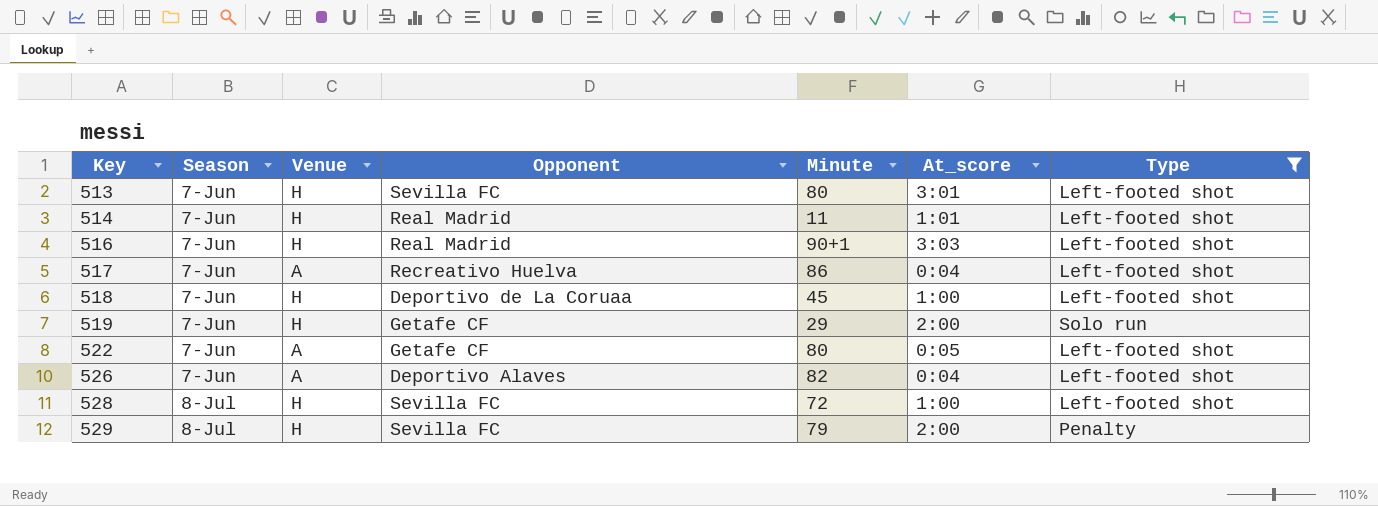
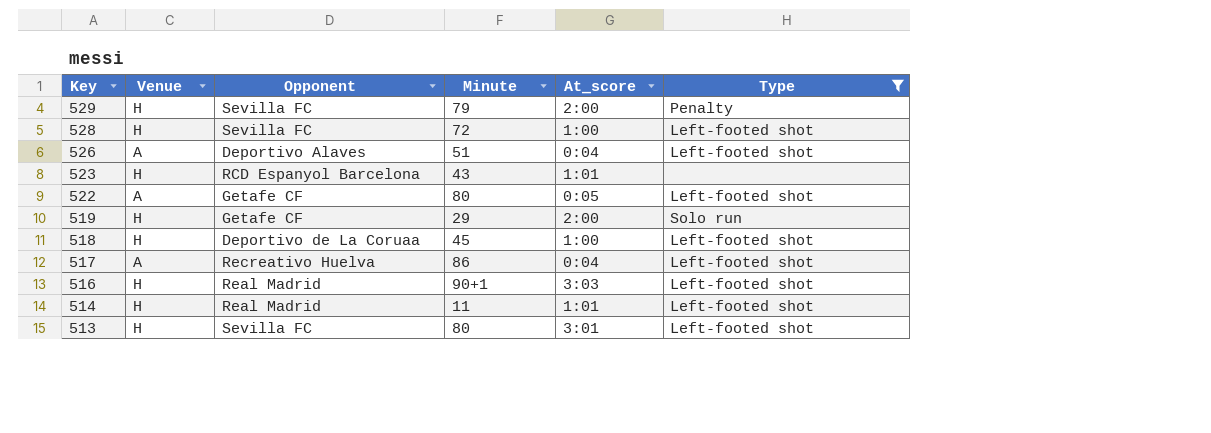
row order: Key ascending -> Key descending
column Season | position: 2 -> none
526 | Minute: 82 -> 51
row 523: none -> H | RCD Espanyol Barcelona | 43 | 1:01 | none

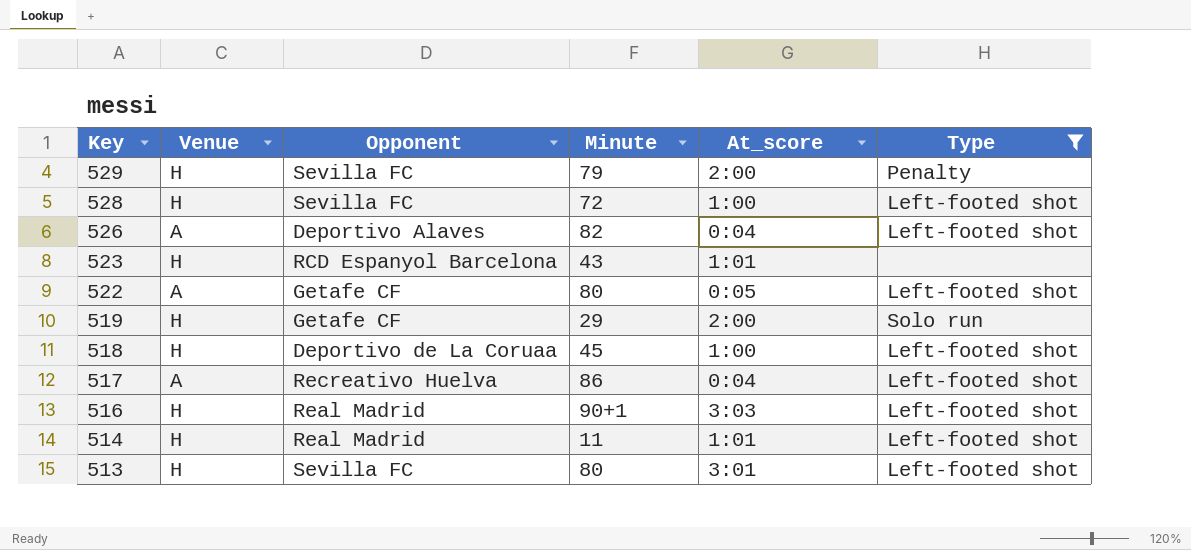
526 | Minute: 51 -> 82

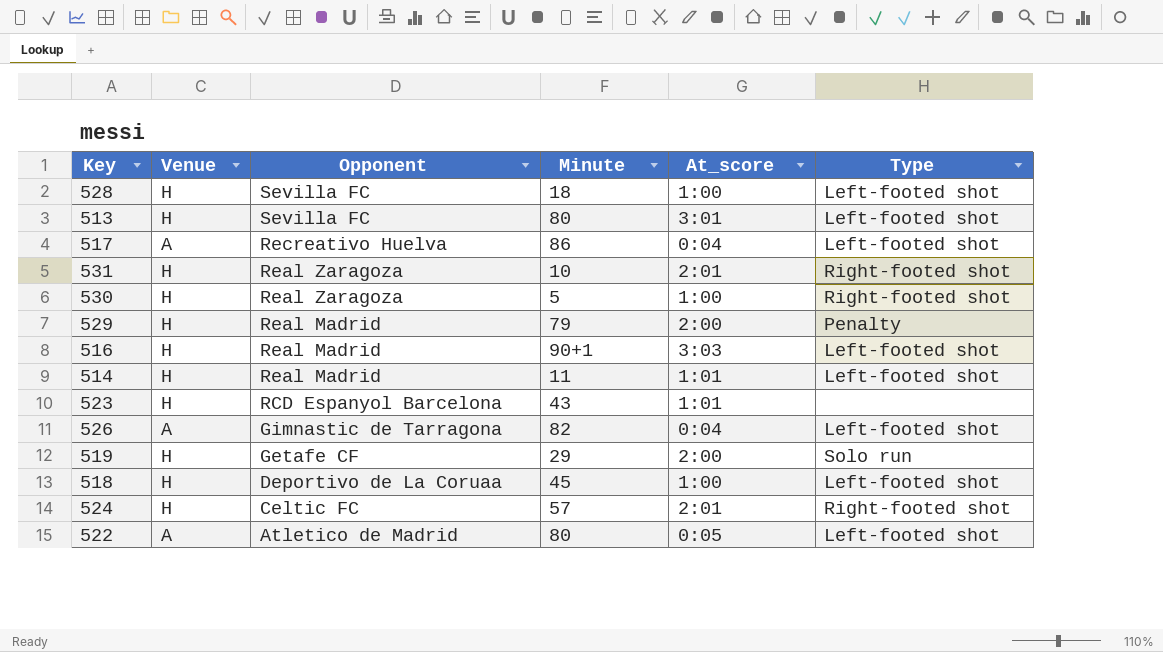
filter: Type != Right-footed shot -> none
row order: Key descending -> Opponent descending
528 | Minute: 72 -> 18
529 | Opponent: Sevilla FC -> Real Madrid
526 | Opponent: Deportivo Alaves -> Gimnastic de Tarragona
522 | Opponent: Getafe CF -> Atletico de Madrid

